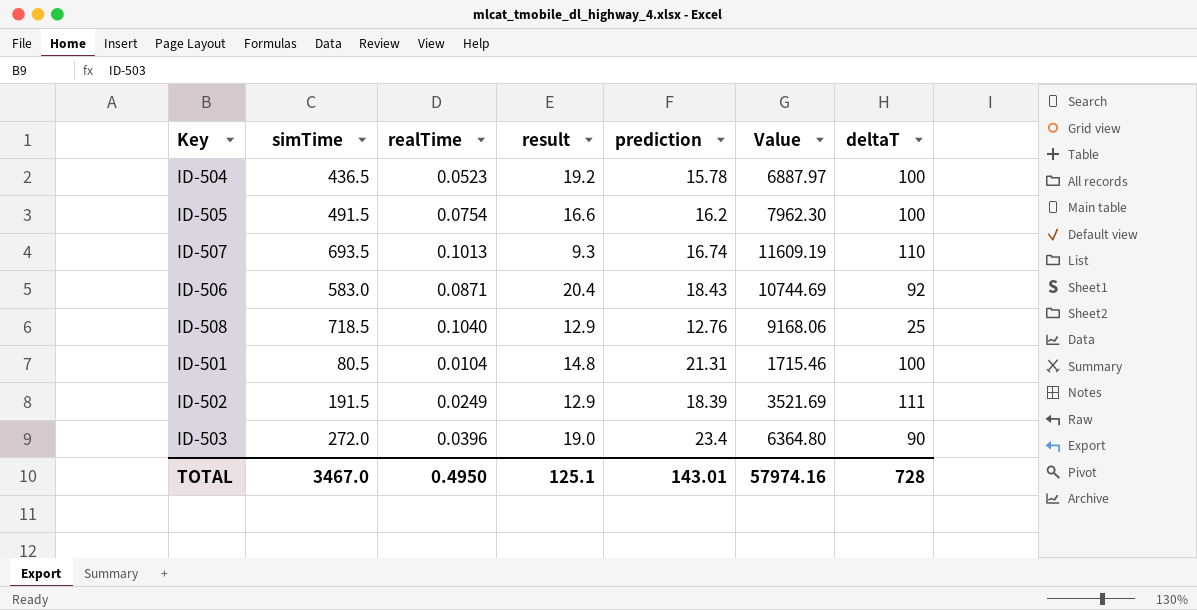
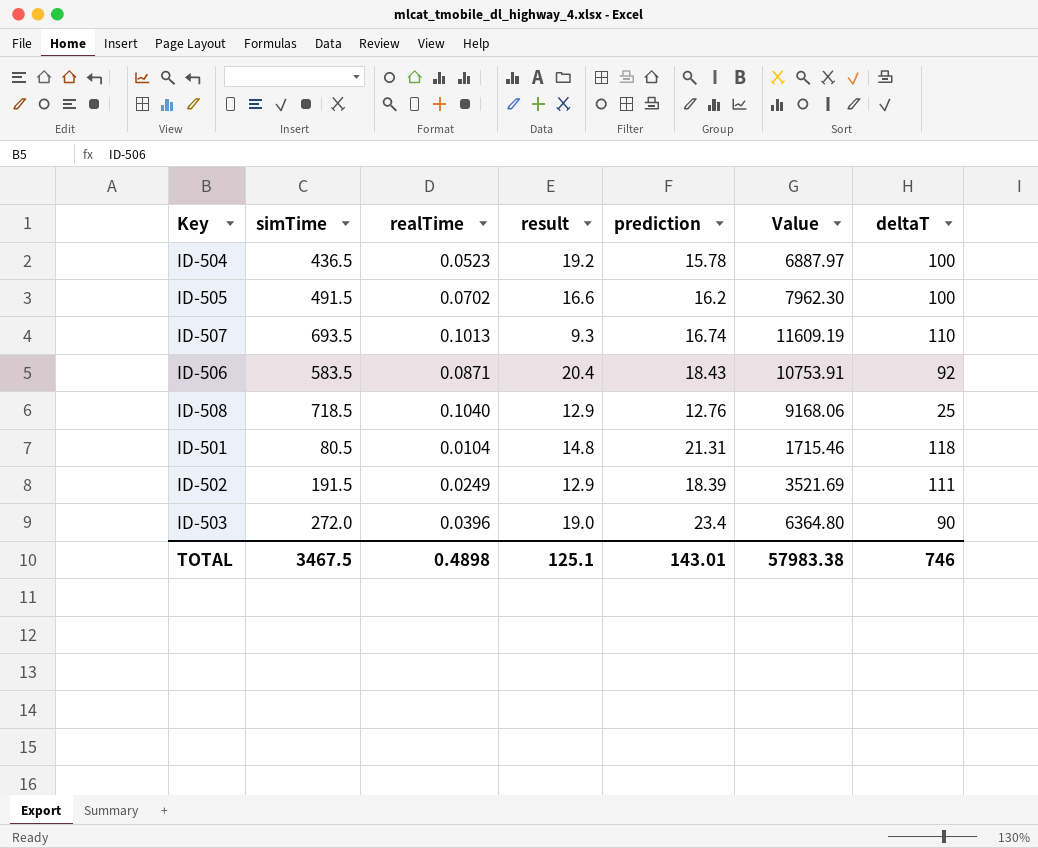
ID-505 | realTime: 0.0754 -> 0.0702
ID-506 | simTime: 583.0 -> 583.5
ID-506 | Value: 10744.69 -> 10753.91
ID-501 | deltaT: 100 -> 118
TOTAL | simTime: 3467.0 -> 3467.5
TOTAL | realTime: 0.4950 -> 0.4898
TOTAL | Value: 57974.16 -> 57983.38
TOTAL | deltaT: 728 -> 746

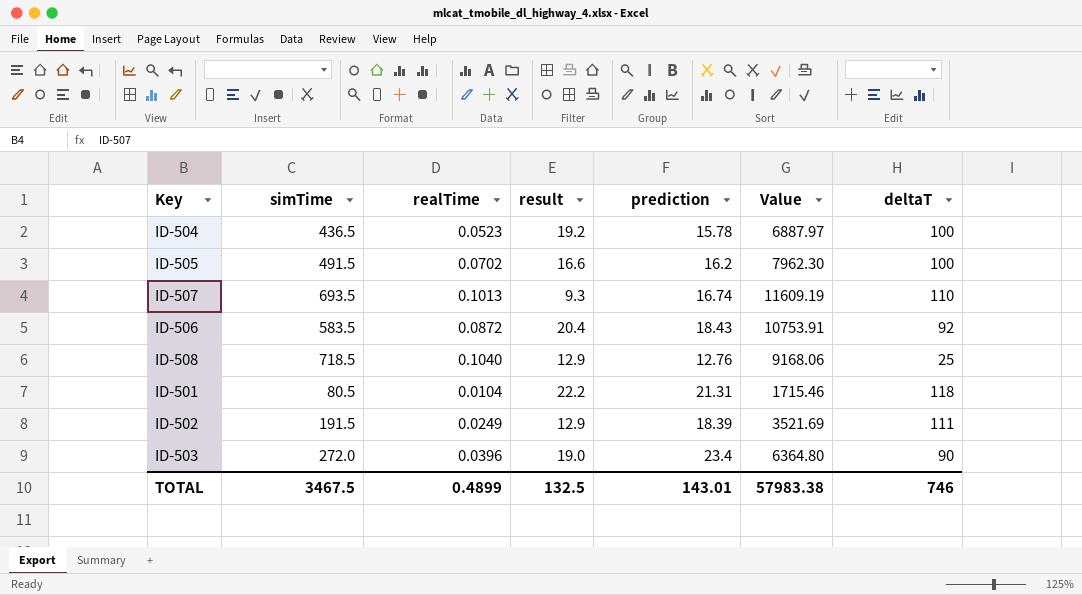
ID-506 | realTime: 0.0871 -> 0.0872
ID-501 | result: 14.8 -> 22.2
TOTAL | realTime: 0.4898 -> 0.4899
TOTAL | result: 125.1 -> 132.5

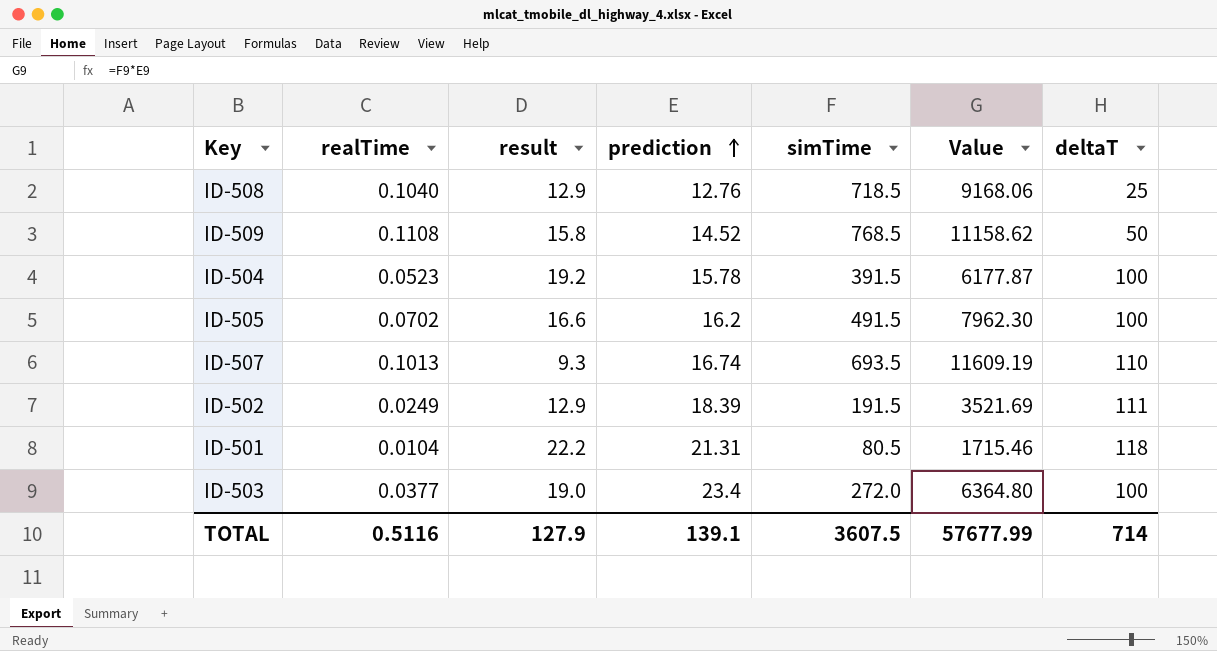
row order: none -> prediction ascending
column simTime | position: 2 -> 5
row ID-506: 583.5 | 0.0872 | 20.4 | 18.43 | 10753.91 | 92 -> none
row ID-509: none -> 0.1108 | 15.8 | 14.52 | 768.5 | 11158.62 | 50
ID-504 | simTime: 436.5 -> 391.5
ID-504 | Value: 6887.97 -> 6177.87
ID-503 | realTime: 0.0396 -> 0.0377
ID-503 | deltaT: 90 -> 100
TOTAL | realTime: 0.4899 -> 0.5116
TOTAL | result: 132.5 -> 127.9
TOTAL | prediction: 143.01 -> 139.1
TOTAL | simTime: 3467.5 -> 3607.5
TOTAL | Value: 57983.38 -> 57677.99
TOTAL | deltaT: 746 -> 714

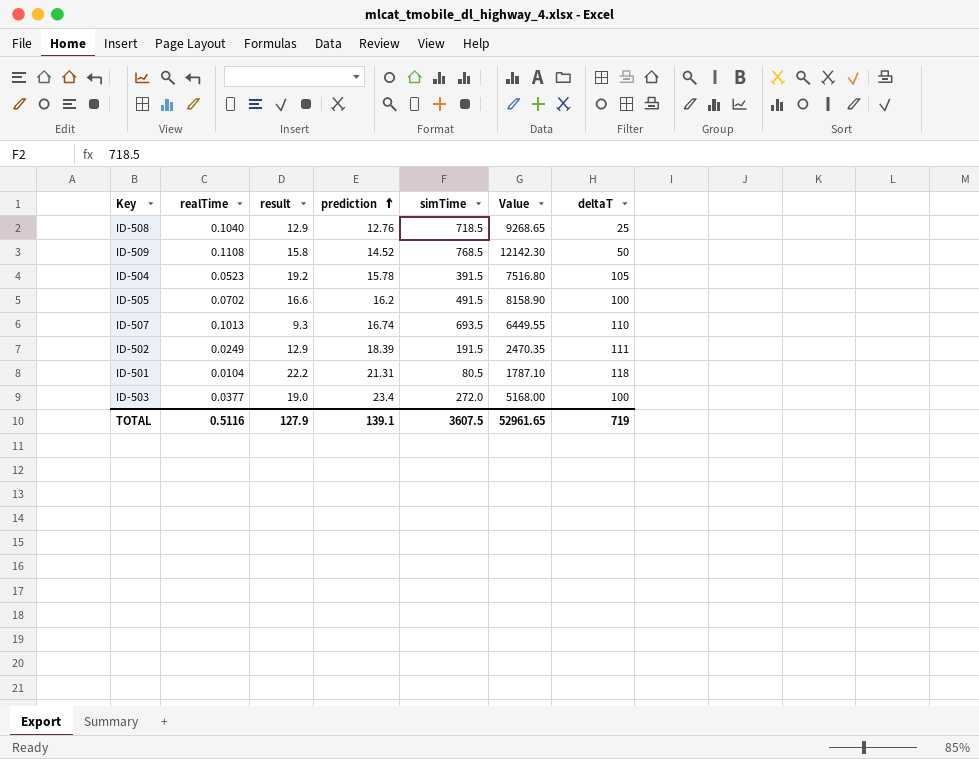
column Value | formula: [prediction] * [simTime] -> [result] * [simTime]
ID-504 | deltaT: 100 -> 105
TOTAL | Value: 57677.99 -> 52961.65
TOTAL | deltaT: 714 -> 719

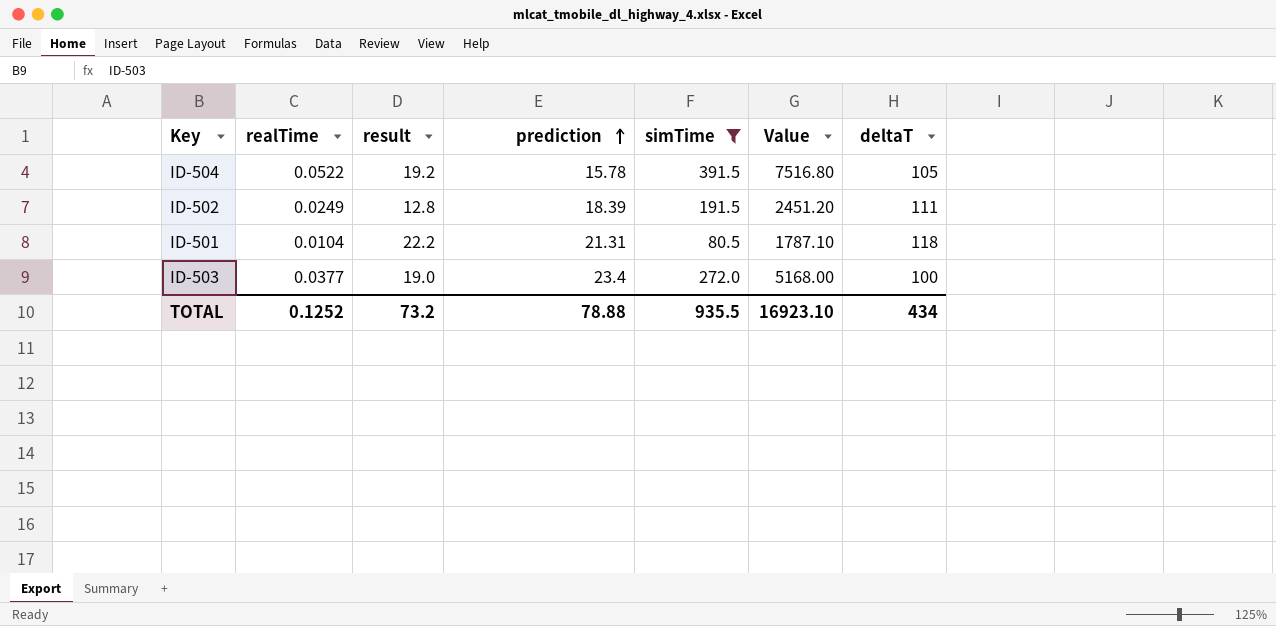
filter: none -> simTime <= 391.5
ID-504 | realTime: 0.0523 -> 0.0522
ID-502 | result: 12.9 -> 12.8
ID-502 | Value: 2470.35 -> 2451.20
TOTAL | realTime: 0.5116 -> 0.1252
TOTAL | result: 127.9 -> 73.2
TOTAL | prediction: 139.1 -> 78.88
TOTAL | simTime: 3607.5 -> 935.5
TOTAL | Value: 52961.65 -> 16923.10
TOTAL | deltaT: 719 -> 434

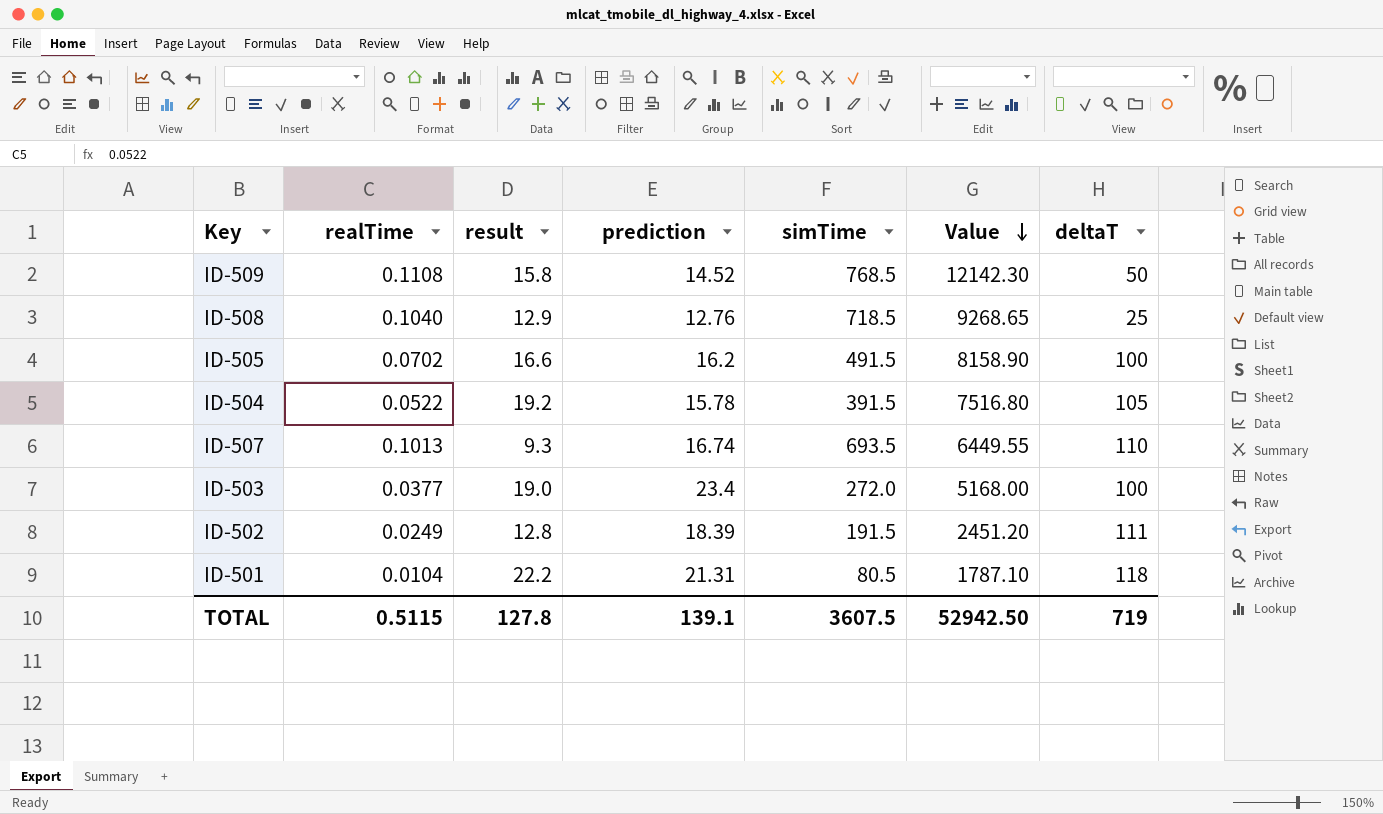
filter: simTime <= 391.5 -> none
row order: prediction ascending -> Value descending
TOTAL | realTime: 0.1252 -> 0.5115
TOTAL | result: 73.2 -> 127.8
TOTAL | prediction: 78.88 -> 139.1
TOTAL | simTime: 935.5 -> 3607.5
TOTAL | Value: 16923.10 -> 52942.50
TOTAL | deltaT: 434 -> 719

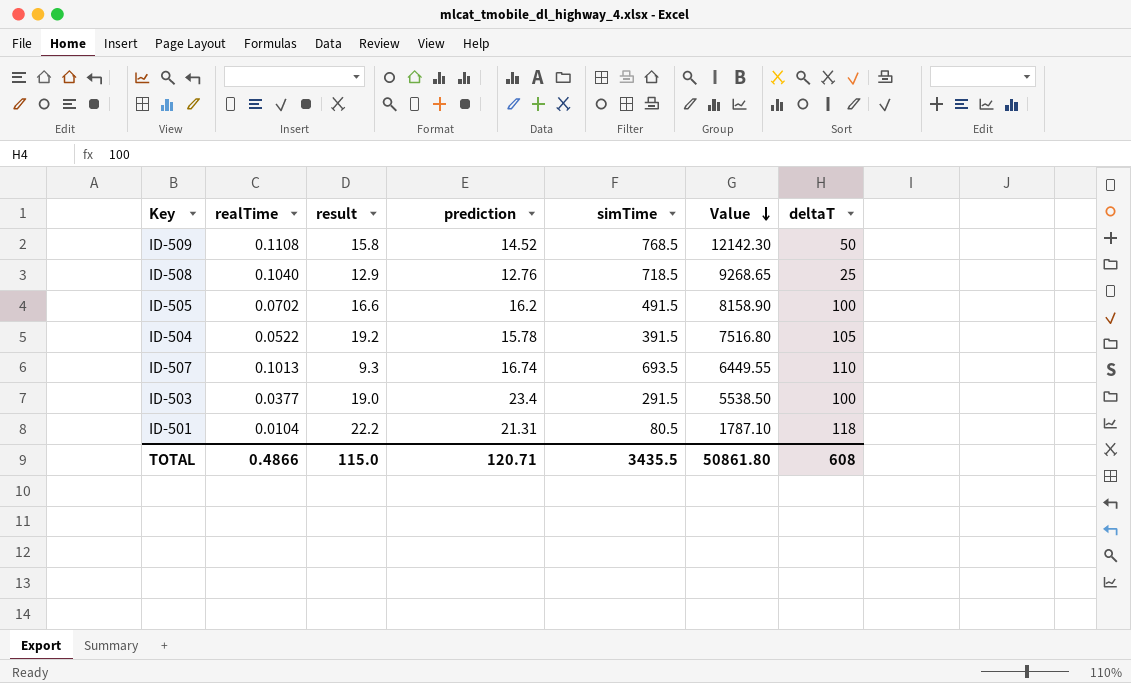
row ID-502: 0.0249 | 12.8 | 18.39 | 191.5 | 2451.20 | 111 -> none
ID-503 | simTime: 272.0 -> 291.5
ID-503 | Value: 5168.00 -> 5538.50
TOTAL | realTime: 0.5115 -> 0.4866
TOTAL | result: 127.8 -> 115.0
TOTAL | prediction: 139.1 -> 120.71
TOTAL | simTime: 3607.5 -> 3435.5
TOTAL | Value: 52942.50 -> 50861.80
TOTAL | deltaT: 719 -> 608

